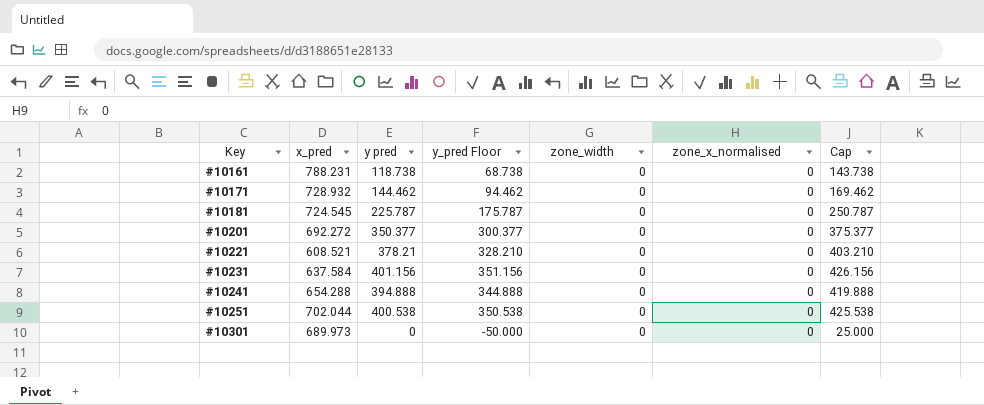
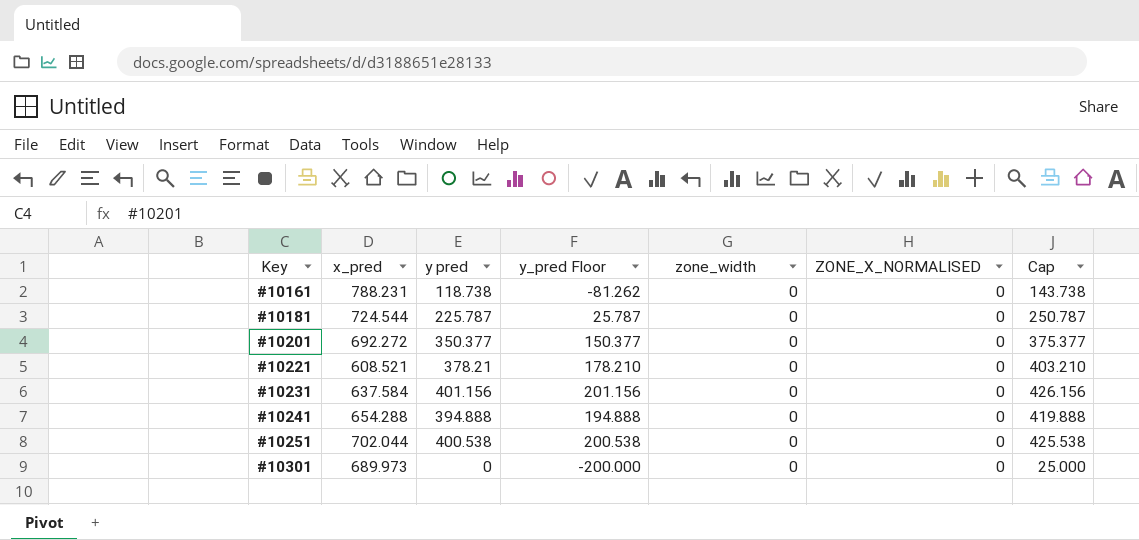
column y_pred Floor | formula: [y pred] - 50 -> [y pred] - 200
column name: zone_x_normalised -> ZONE_X_NORMALISED
row #10171: 728.932 | 144.462 | 94.462 | 0 | 0 | 169.462 -> none
#10181 | x_pred: 724.545 -> 724.544

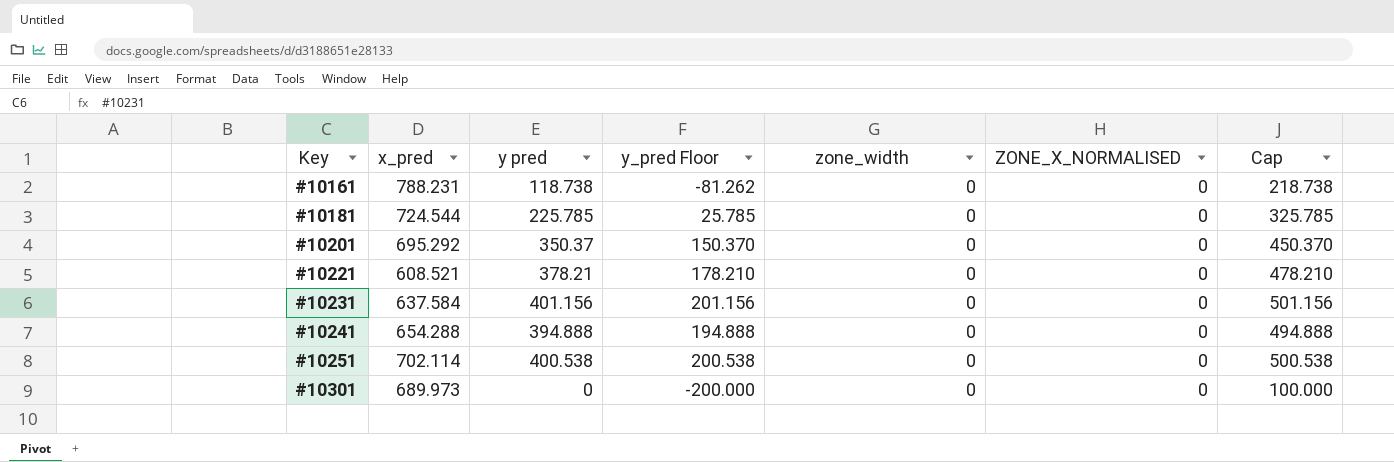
column Cap | formula: [y pred] + 25 -> [y pred] + 100
#10181 | y pred: 225.787 -> 225.785
#10181 | y_pred Floor: 25.787 -> 25.785
#10201 | x_pred: 692.272 -> 695.292
#10201 | y pred: 350.377 -> 350.37
#10201 | y_pred Floor: 150.377 -> 150.370
#10251 | x_pred: 702.044 -> 702.114

